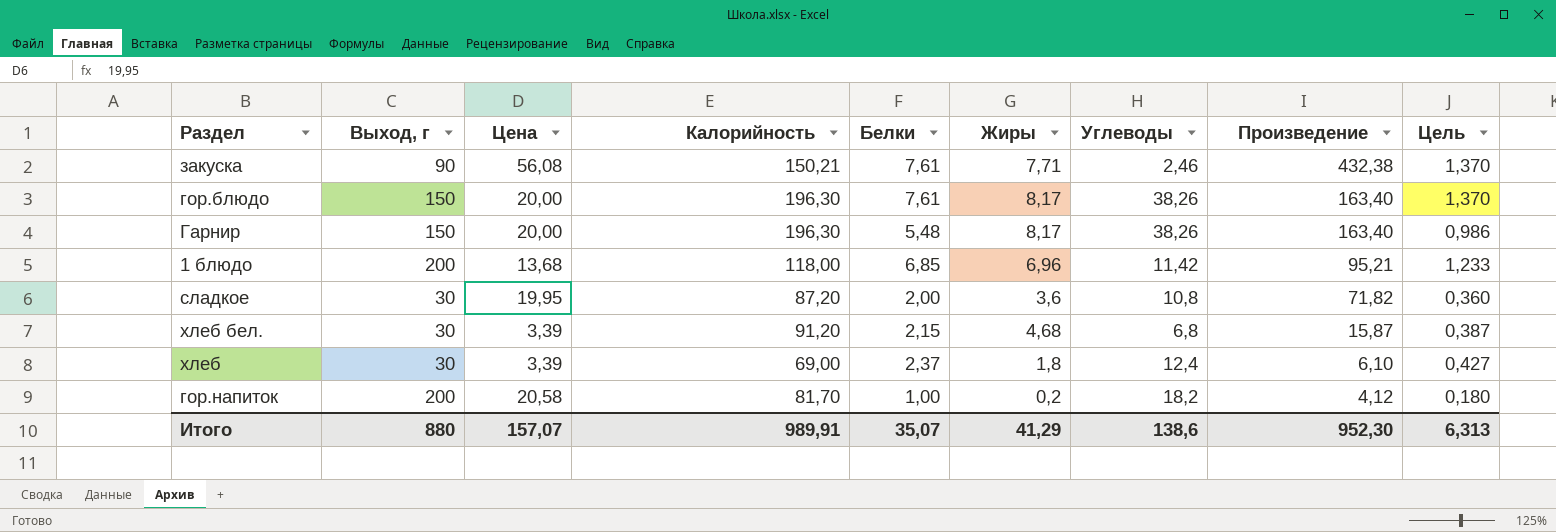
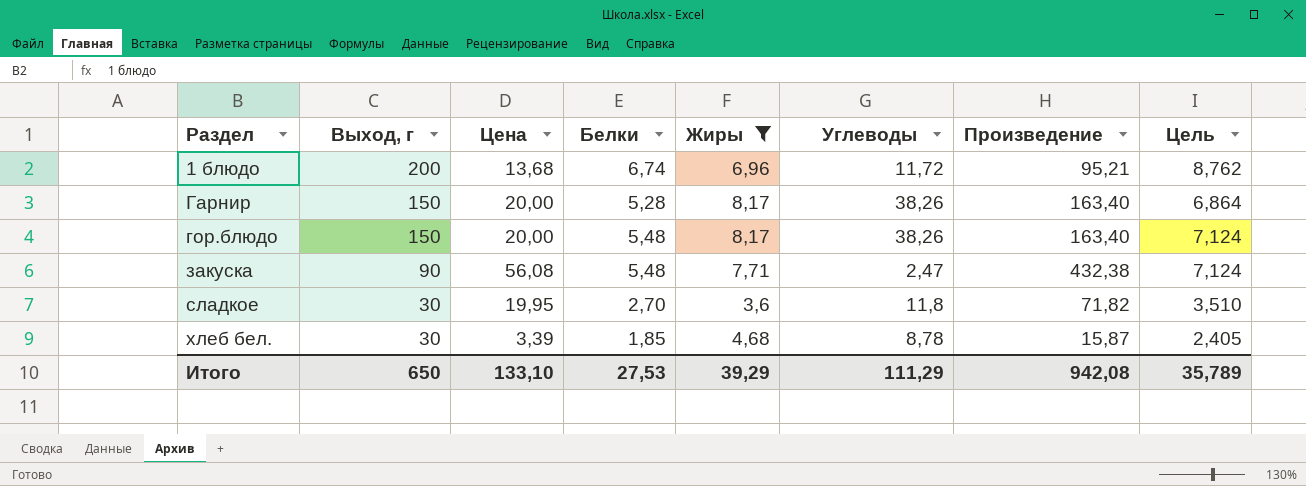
filter: none -> Жиры >= 3,6
row order: Произведение descending -> Раздел ascending
column Калорийность | position: 4 -> none
column Цель | formula: [Белки] * 0,18 -> [Белки] * 1,3
1 блюдо | Белки: 6,85 -> 6,74
1 блюдо | Углеводы: 11,42 -> 11,72
Гарнир | Белки: 5,48 -> 5,28
гор.блюдо | Белки: 7,61 -> 5,48
закуска | Белки: 7,61 -> 5,48
закуска | Углеводы: 2,46 -> 2,47
сладкое | Белки: 2,00 -> 2,70
сладкое | Углеводы: 10,8 -> 11,8
хлеб бел. | Белки: 2,15 -> 1,85
хлеб бел. | Углеводы: 6,8 -> 8,78
Итого | Выход, г: 880 -> 650
Итого | Цена: 157,07 -> 133,10
Итого | Белки: 35,07 -> 27,53
Итого | Жиры: 41,29 -> 39,29
Итого | Углеводы: 138,6 -> 111,29
Итого | Произведение: 952,30 -> 942,08
Итого | Цель: 6,313 -> 35,789

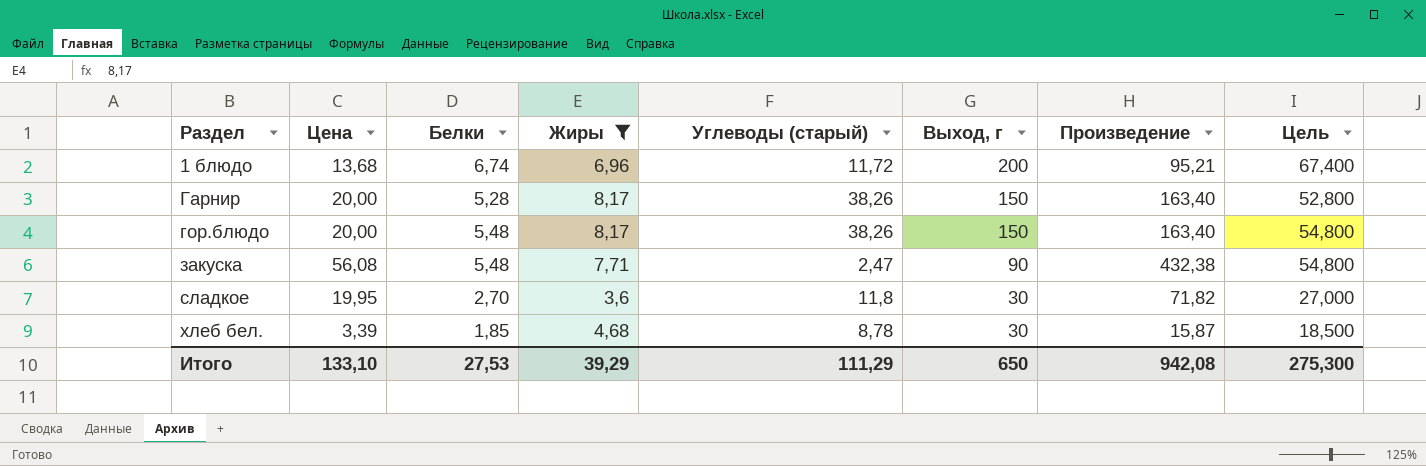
column name: Углеводы -> Углеводы (старый)
column Выход, г | position: 2 -> 6
column Цель | formula: [Белки] * 1,3 -> [Белки] * 10
Итого | Цель: 35,789 -> 275,300

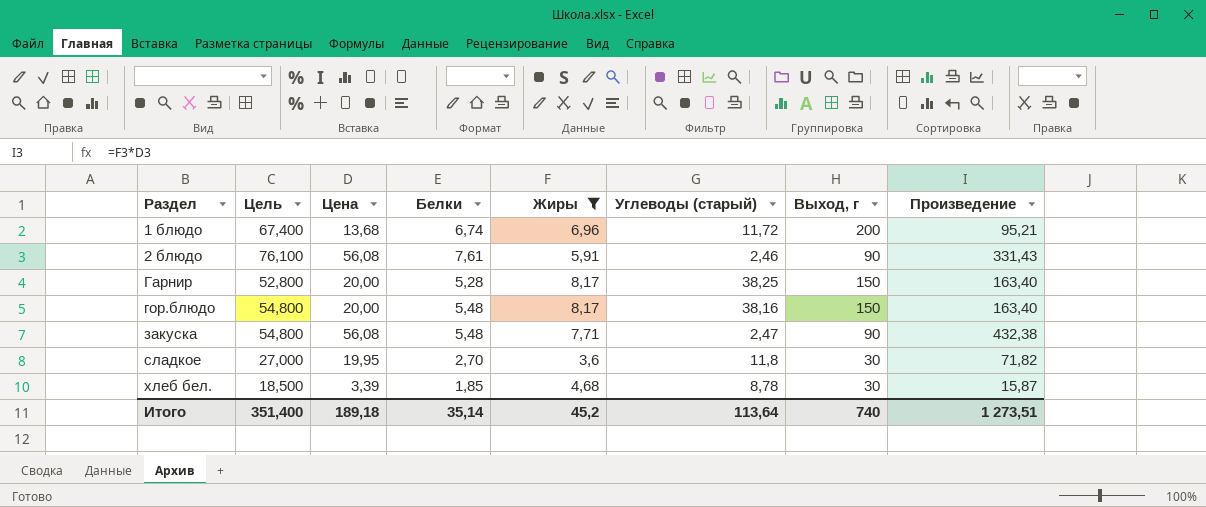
column Цель | position: 8 -> 2
row 2 блюдо: none -> 76,100 | 56,08 | 7,61 | 5,91 | 2,46 | 90 | 331,43
Гарнир | Углеводы (старый): 38,26 -> 38,25
гор.блюдо | Углеводы (старый): 38,26 -> 38,16
Итого | Цель: 275,300 -> 351,400
Итого | Цена: 133,10 -> 189,18
Итого | Белки: 27,53 -> 35,14
Итого | Жиры: 39,29 -> 45,2
Итого | Углеводы (старый): 111,29 -> 113,64
Итого | Выход, г: 650 -> 740
Итого | Произведение: 942,08 -> 1 273,51

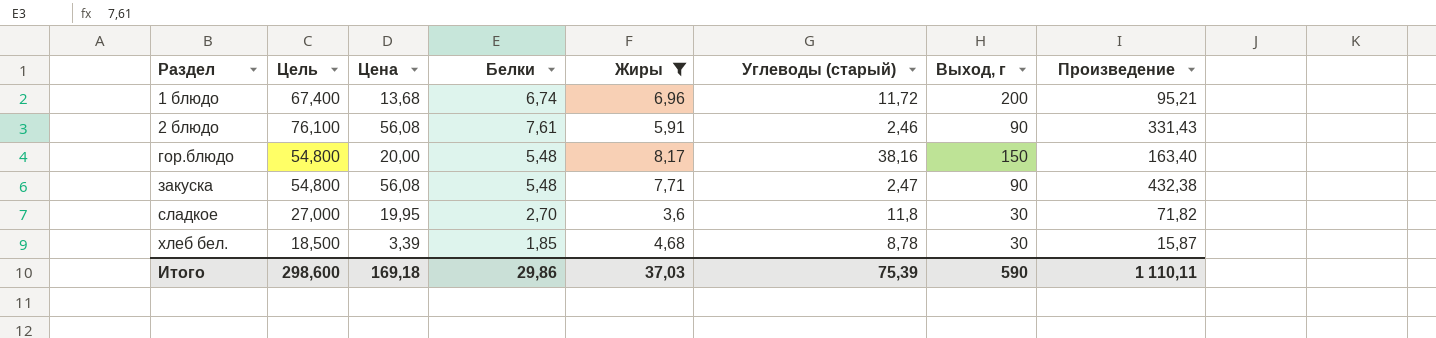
row Гарнир: 52,800 | 20,00 | 5,28 | 8,17 | 38,25 | 150 | 163,40 -> none
Итого | Цель: 351,400 -> 298,600
Итого | Цена: 189,18 -> 169,18
Итого | Белки: 35,14 -> 29,86
Итого | Жиры: 45,2 -> 37,03
Итого | Углеводы (старый): 113,64 -> 75,39
Итого | Выход, г: 740 -> 590
Итого | Произведение: 1 273,51 -> 1 110,11

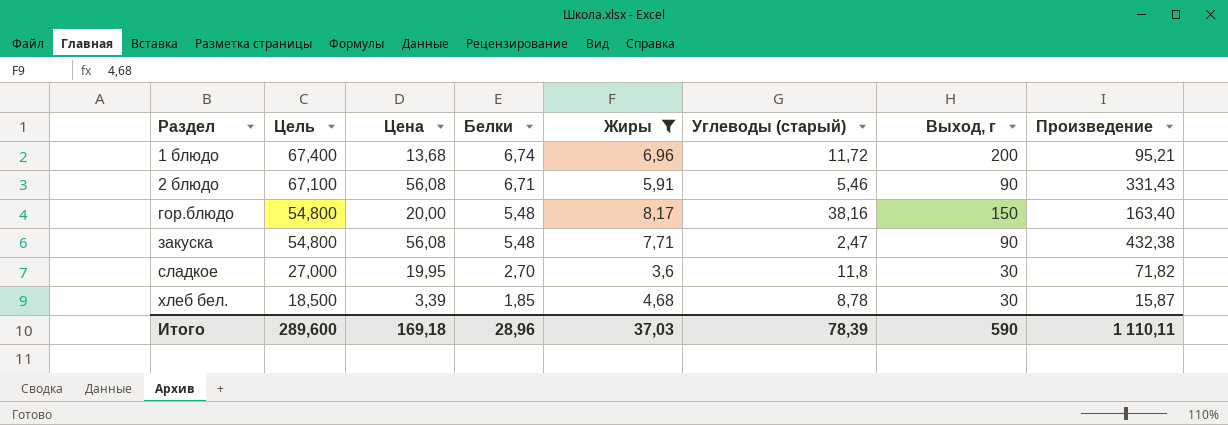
2 блюдо | Цель: 76,100 -> 67,100
2 блюдо | Белки: 7,61 -> 6,71
2 блюдо | Углеводы (старый): 2,46 -> 5,46
Итого | Цель: 298,600 -> 289,600
Итого | Белки: 29,86 -> 28,96
Итого | Углеводы (старый): 75,39 -> 78,39

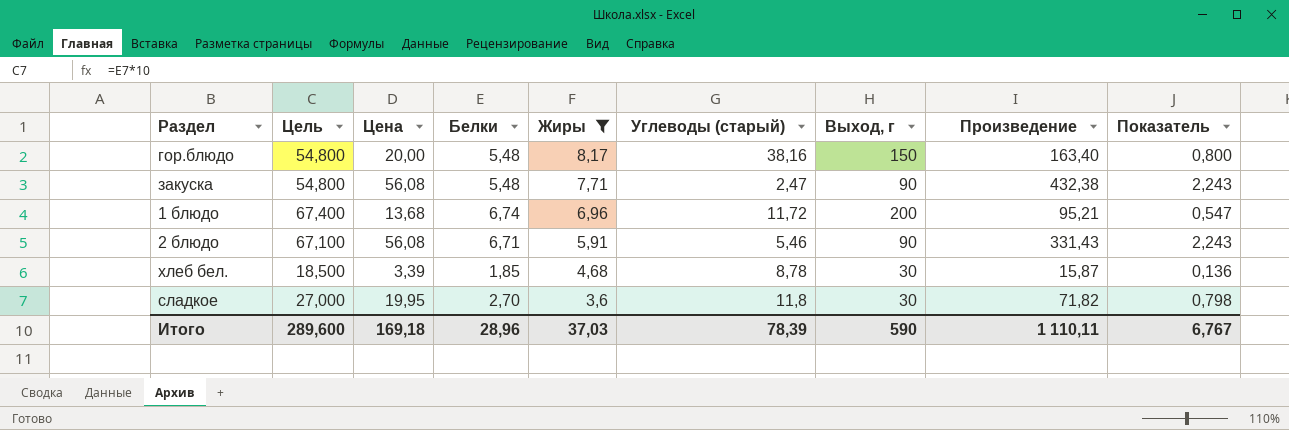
row order: Раздел ascending -> Жиры descending
column Показатель | formula: none -> [Цена] * 0,04

